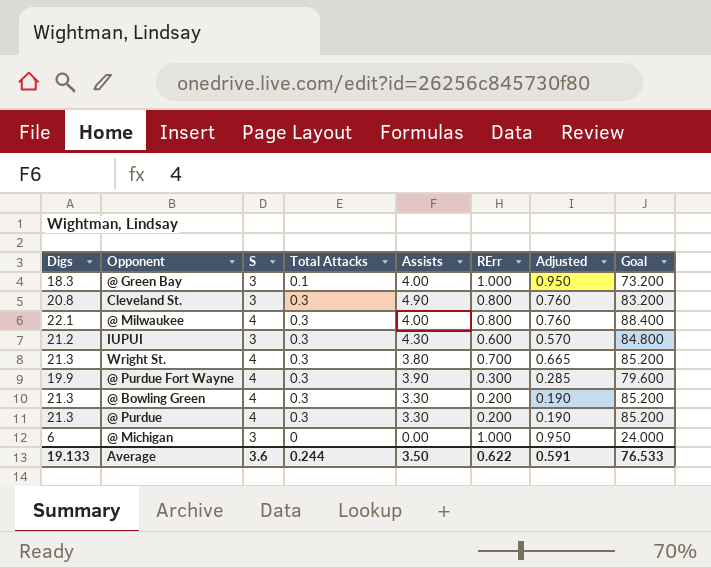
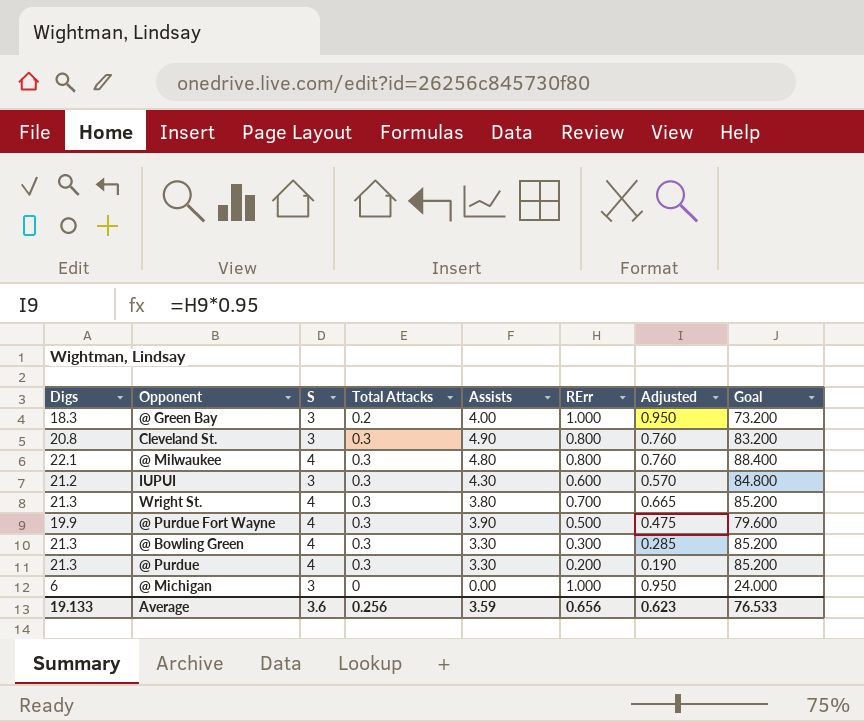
@ Green Bay | Total Attacks: 0.1 -> 0.2
@ Milwaukee | Assists: 4.00 -> 4.80
@ Purdue Fort Wayne | RErr: 0.300 -> 0.500
@ Purdue Fort Wayne | Adjusted: 0.285 -> 0.475
@ Bowling Green | RErr: 0.200 -> 0.300
@ Bowling Green | Adjusted: 0.190 -> 0.285
Average | Total Attacks: 0.244 -> 0.256
Average | Assists: 3.50 -> 3.59
Average | RErr: 0.622 -> 0.656
Average | Adjusted: 0.591 -> 0.623

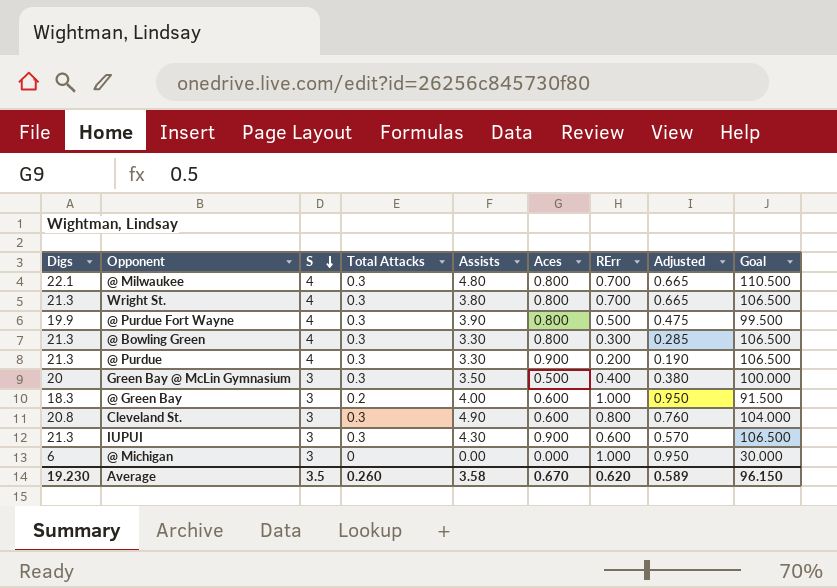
row order: none -> S descending
column Aces | position: none -> 6
column Goal | formula: [Digs] * 4 -> [Digs] * 5
@ Milwaukee | RErr: 0.800 -> 0.700
@ Milwaukee | Adjusted: 0.760 -> 0.665
row Green Bay @ McLin Gymnasium: none -> 20 | 3 | 0.3 | 3.50 | 0.500 | 0.400 | 0.380 | 100.000
IUPUI | Digs: 21.2 -> 21.3
Average | Digs: 19.133 -> 19.230
Average | S: 3.6 -> 3.5
Average | Total Attacks: 0.256 -> 0.260
Average | Assists: 3.59 -> 3.58
Average | RErr: 0.656 -> 0.620
Average | Adjusted: 0.623 -> 0.589
Average | Goal: 76.533 -> 96.150

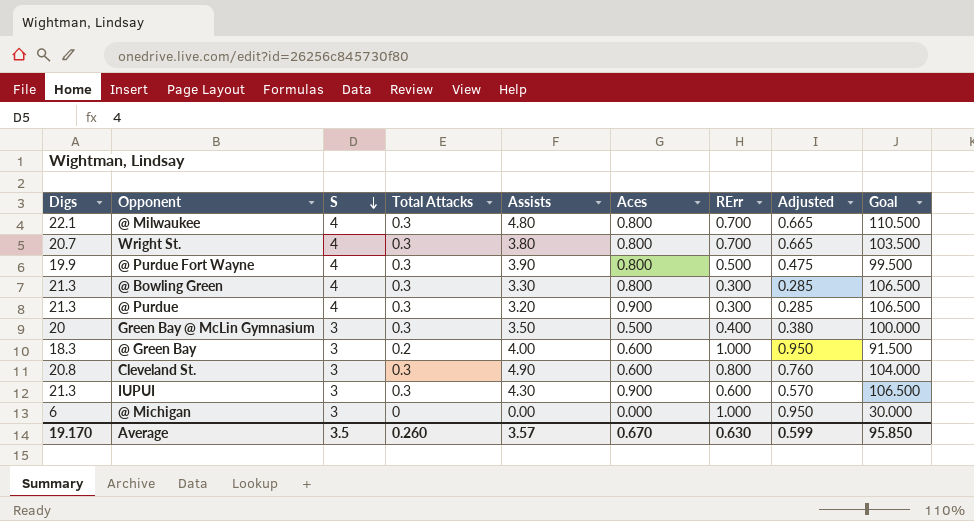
Wright St. | Digs: 21.3 -> 20.7
Wright St. | Goal: 106.500 -> 103.500
@ Purdue | Assists: 3.30 -> 3.20
@ Purdue | RErr: 0.200 -> 0.300
@ Purdue | Adjusted: 0.190 -> 0.285
Average | Digs: 19.230 -> 19.170
Average | Assists: 3.58 -> 3.57
Average | RErr: 0.620 -> 0.630
Average | Adjusted: 0.589 -> 0.599
Average | Goal: 96.150 -> 95.850

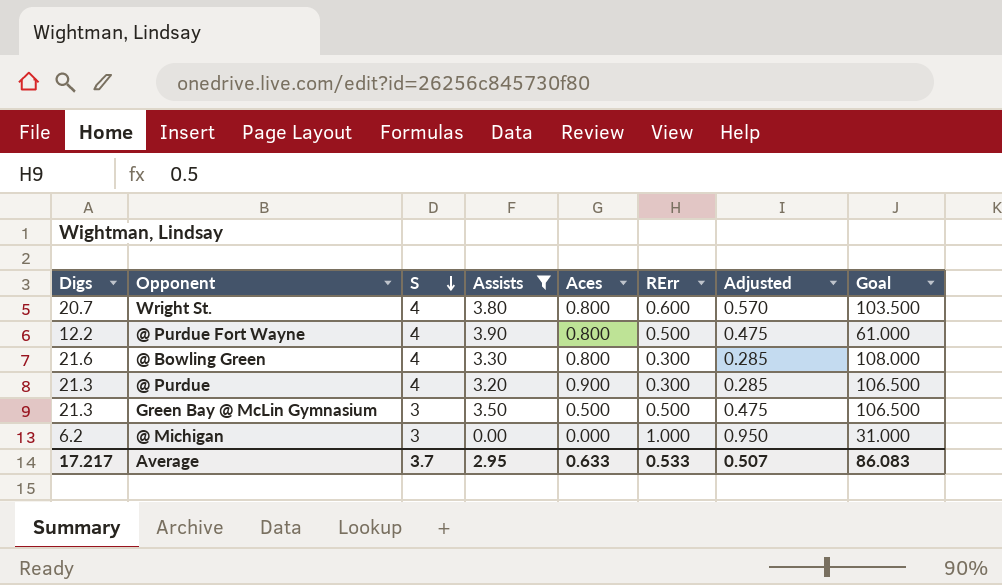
filter: none -> Assists <= 3.90
column Total Attacks | position: 4 -> none
Wright St. | RErr: 0.700 -> 0.600
Wright St. | Adjusted: 0.665 -> 0.570
@ Purdue Fort Wayne | Digs: 19.9 -> 12.2
@ Purdue Fort Wayne | Goal: 99.500 -> 61.000
@ Bowling Green | Digs: 21.3 -> 21.6
@ Bowling Green | Goal: 106.500 -> 108.000
Green Bay @ McLin Gymnasium | Digs: 20 -> 21.3
Green Bay @ McLin Gymnasium | RErr: 0.400 -> 0.500
Green Bay @ McLin Gymnasium | Adjusted: 0.380 -> 0.475
Green Bay @ McLin Gymnasium | Goal: 100.000 -> 106.500
@ Michigan | Digs: 6 -> 6.2
@ Michigan | Goal: 30.000 -> 31.000
Average | Digs: 19.170 -> 17.217
Average | S: 3.5 -> 3.7
Average | Assists: 3.57 -> 2.95
Average | Aces: 0.670 -> 0.633
Average | RErr: 0.630 -> 0.533
Average | Adjusted: 0.599 -> 0.507
Average | Goal: 95.850 -> 86.083

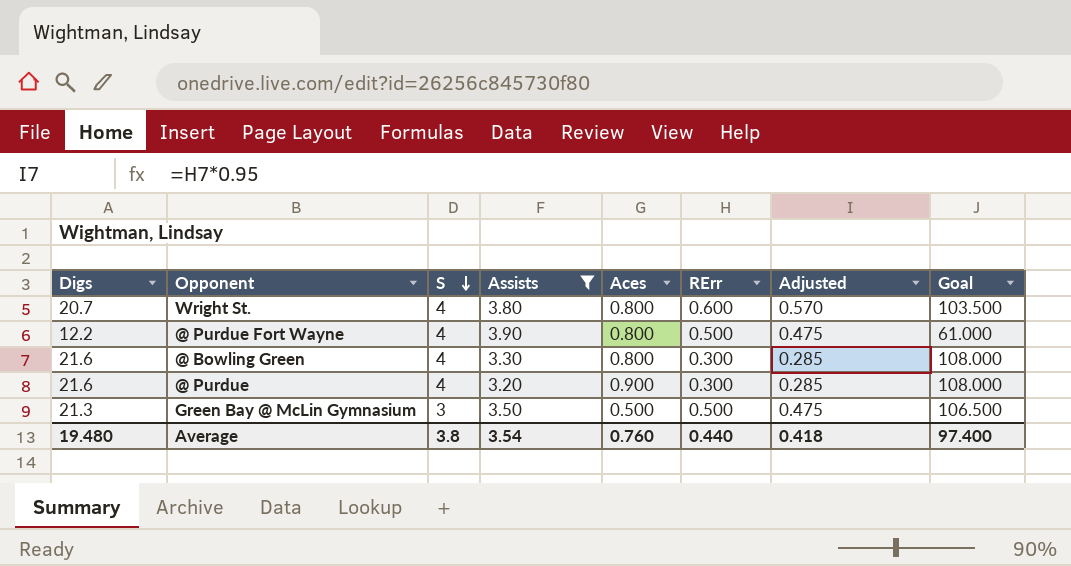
row @ Michigan: 6.2 | 3 | 0.00 | 0.000 | 1.000 | 0.950 | 31.000 -> none
@ Purdue | Digs: 21.3 -> 21.6
@ Purdue | Goal: 106.500 -> 108.000
Average | Digs: 17.217 -> 19.480
Average | S: 3.7 -> 3.8
Average | Assists: 2.95 -> 3.54
Average | Aces: 0.633 -> 0.760
Average | RErr: 0.533 -> 0.440
Average | Adjusted: 0.507 -> 0.418
Average | Goal: 86.083 -> 97.400

